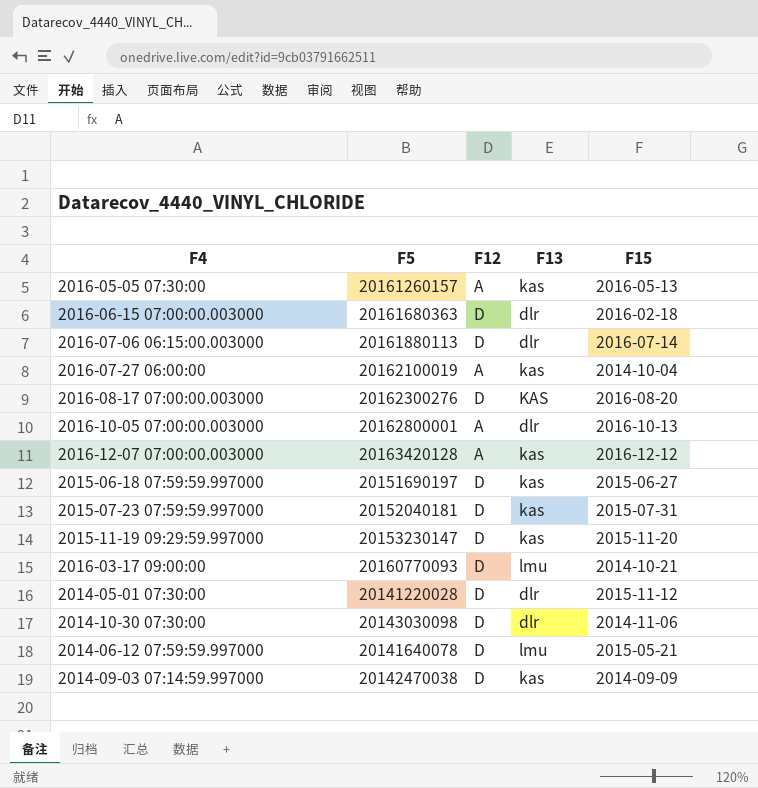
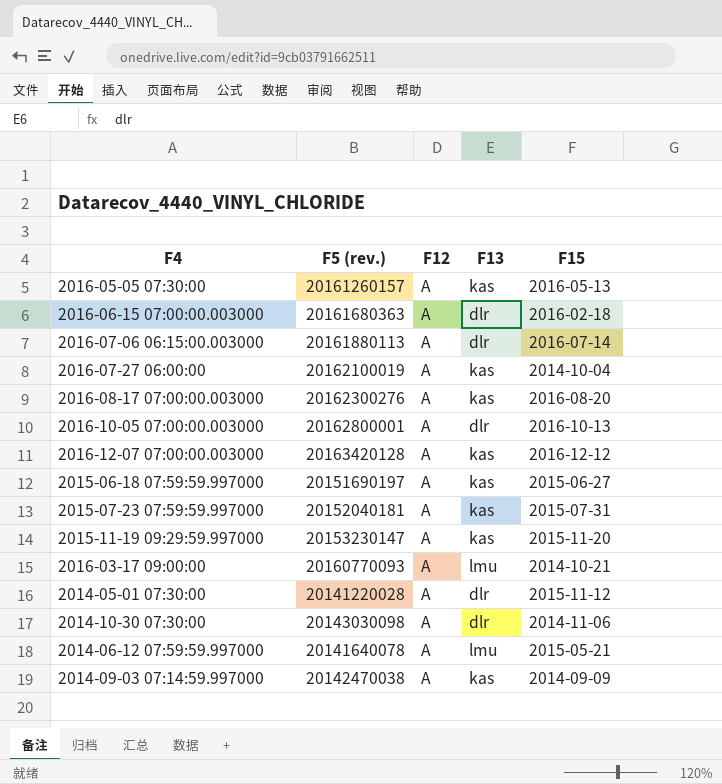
column name: F5 -> F5 (rev.)
2016-06-15 07:00:00.003000 | F12: D -> A
2016-07-06 06:15:00.003000 | F12: D -> A
2016-08-17 07:00:00.003000 | F12: D -> A
2016-08-17 07:00:00.003000 | F13: KAS -> kas
2015-06-18 07:59:59.997000 | F12: D -> A
2015-07-23 07:59:59.997000 | F12: D -> A
2015-11-19 09:29:59.997000 | F12: D -> A
2016-03-17 09:00:00 | F12: D -> A
2014-05-01 07:30:00 | F12: D -> A
2014-10-30 07:30:00 | F12: D -> A
2014-06-12 07:59:59.997000 | F12: D -> A
2014-09-03 07:14:59.997000 | F12: D -> A

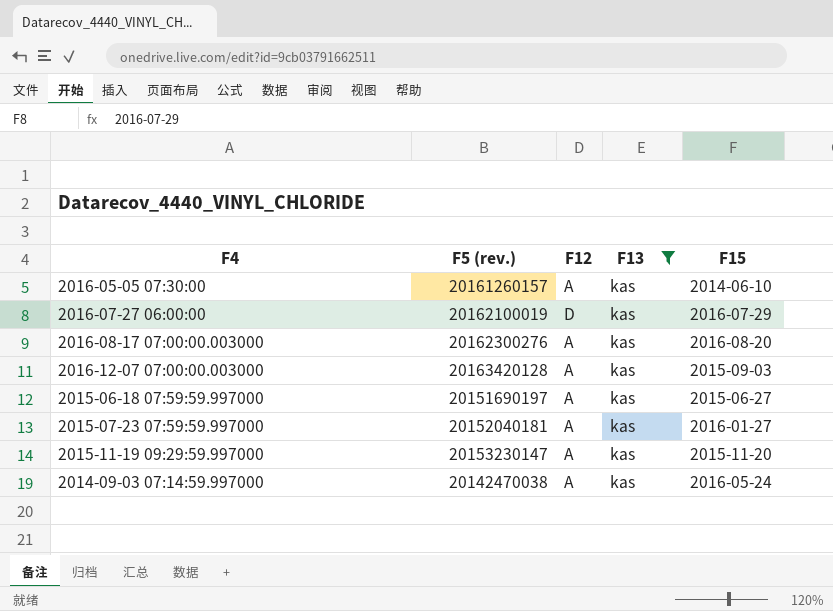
filter: none -> F13 = kas
2016-05-05 07:30:00 | F15: 2016-05-13 -> 2014-06-10
2016-07-27 06:00:00 | F12: A -> D
2016-07-27 06:00:00 | F15: 2014-10-04 -> 2016-07-29
2016-12-07 07:00:00.003000 | F15: 2016-12-12 -> 2015-09-03
2015-07-23 07:59:59.997000 | F15: 2015-07-31 -> 2016-01-27
2014-09-03 07:14:59.997000 | F15: 2014-09-09 -> 2016-05-24

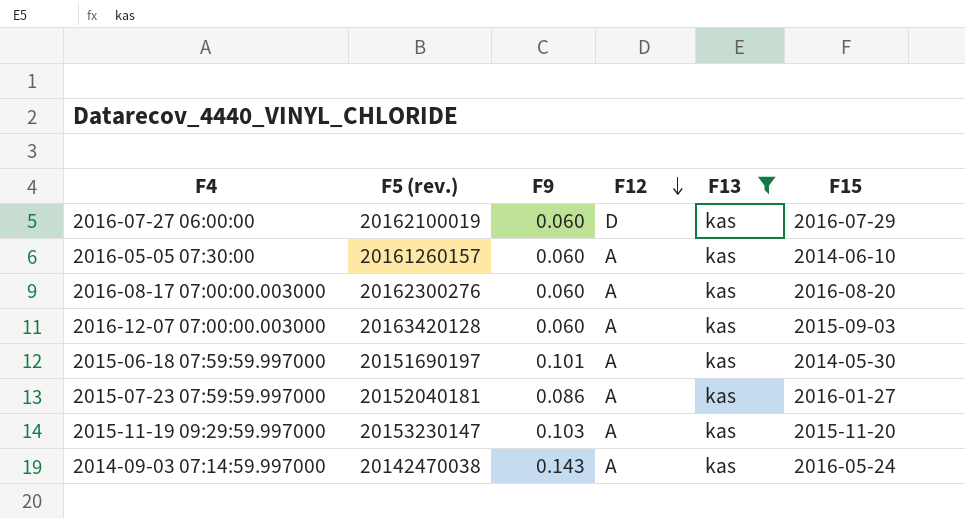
row order: none -> F12 descending
column F9 | position: none -> 3
2015-06-18 07:59:59.997000 | F15: 2015-06-27 -> 2014-05-30

